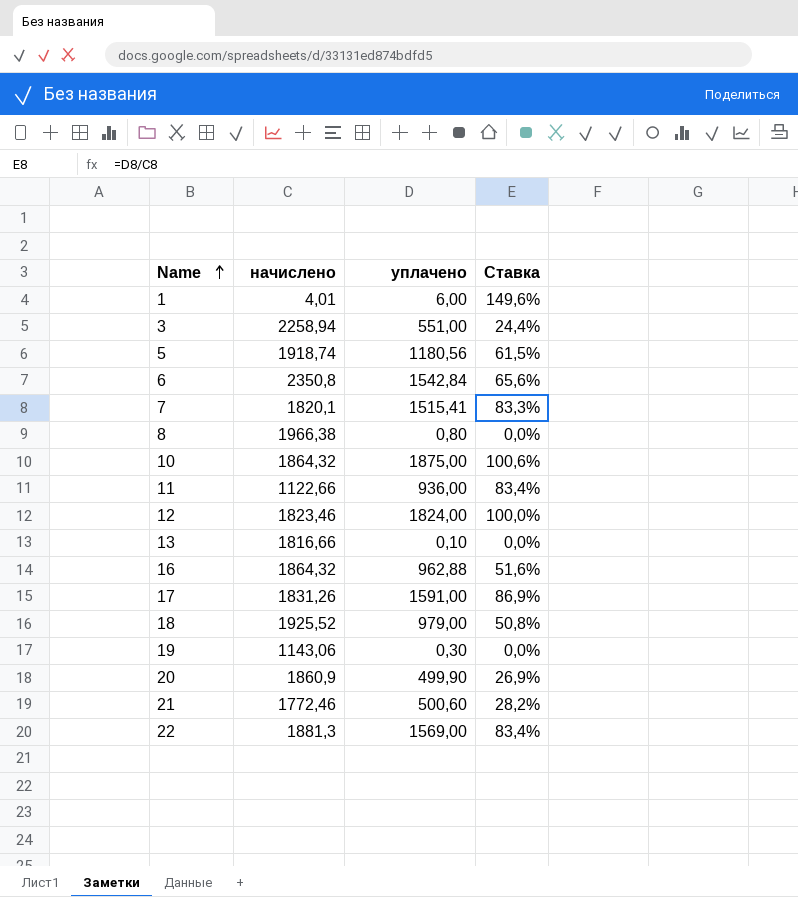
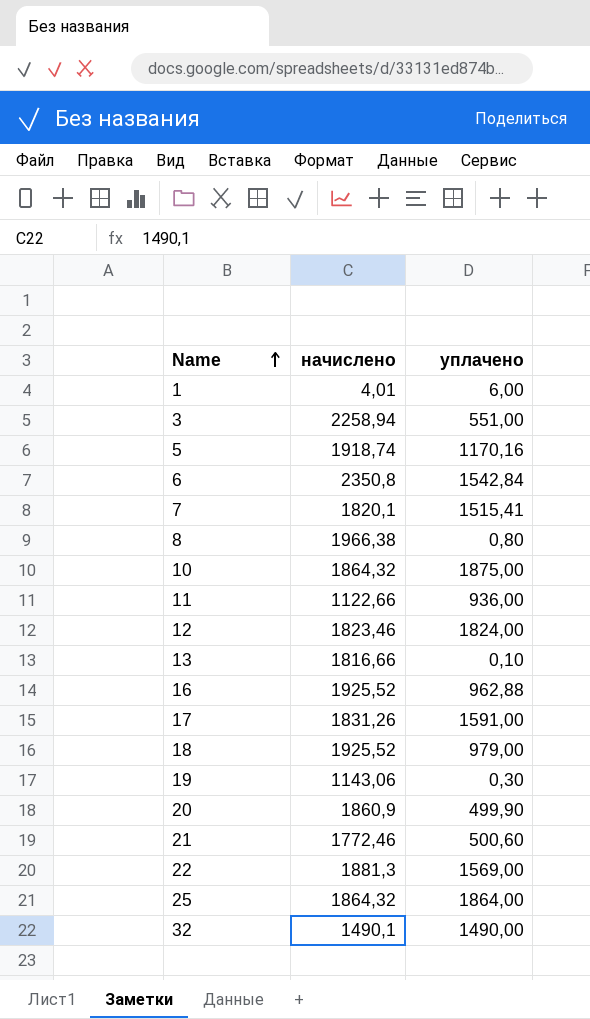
column Ставка | formula: [уплачено] / [начислено] -> none
5 | уплачено: 1180,56 -> 1170,16
16 | начислено: 1864,32 -> 1925,52
row 25: none -> 1864,32 | 1864,00
row 32: none -> 1490,1 | 1490,00

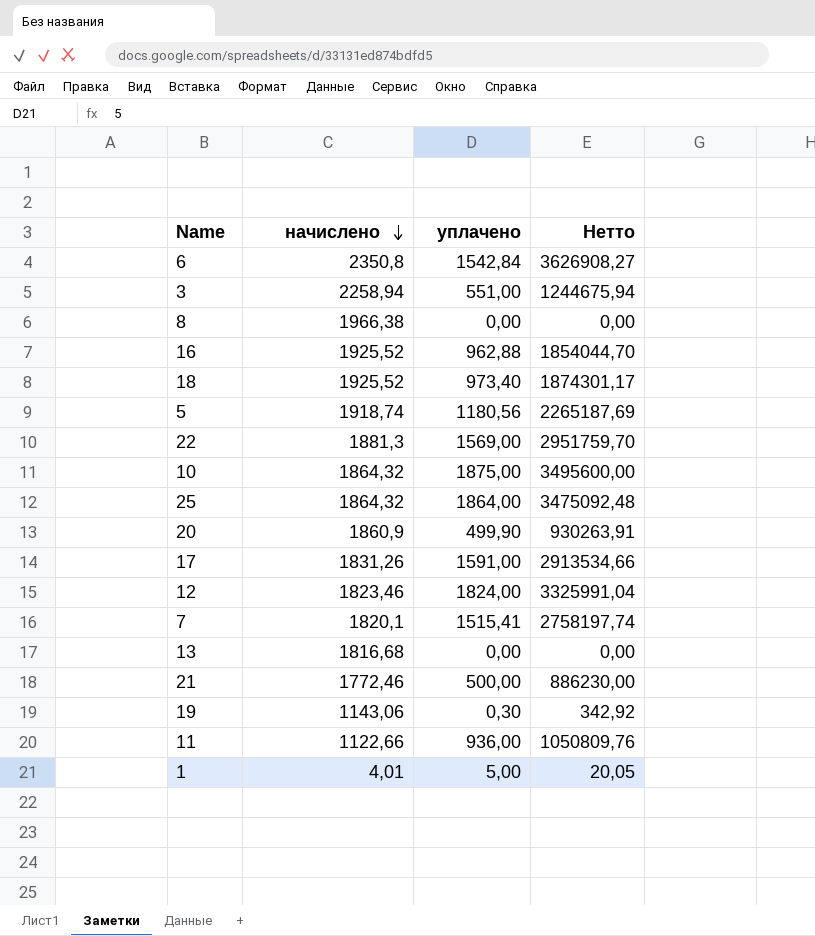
row order: Name ascending -> начислено descending
column Нетто | formula: none -> [начислено] * [уплачено]
row 32: 1490,1 | 1490,00 -> none
8 | уплачено: 0,80 -> 0,00
18 | уплачено: 979,00 -> 973,40
5 | уплачено: 1170,16 -> 1180,56
13 | начислено: 1816,66 -> 1816,68
13 | уплачено: 0,10 -> 0,00
21 | уплачено: 500,60 -> 500,00
1 | уплачено: 6,00 -> 5,00

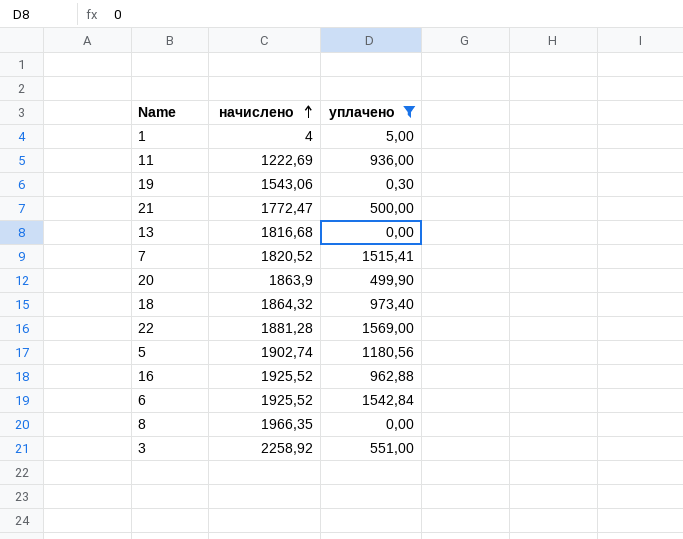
filter: none -> уплачено <= 1569,00
row order: начислено descending -> начислено ascending
column Нетто | formula: [начислено] * [уплачено] -> none
1 | начислено: 4,01 -> 4
11 | начислено: 1122,66 -> 1222,69
19 | начислено: 1143,06 -> 1543,06
21 | начислено: 1772,46 -> 1772,47
7 | начислено: 1820,1 -> 1820,52
20 | начислено: 1860,9 -> 1863,9
18 | начислено: 1925,52 -> 1864,32
22 | начислено: 1881,3 -> 1881,28
5 | начислено: 1918,74 -> 1902,74
6 | начислено: 2350,8 -> 1925,52
8 | начислено: 1966,38 -> 1966,35
3 | начислено: 2258,94 -> 2258,92

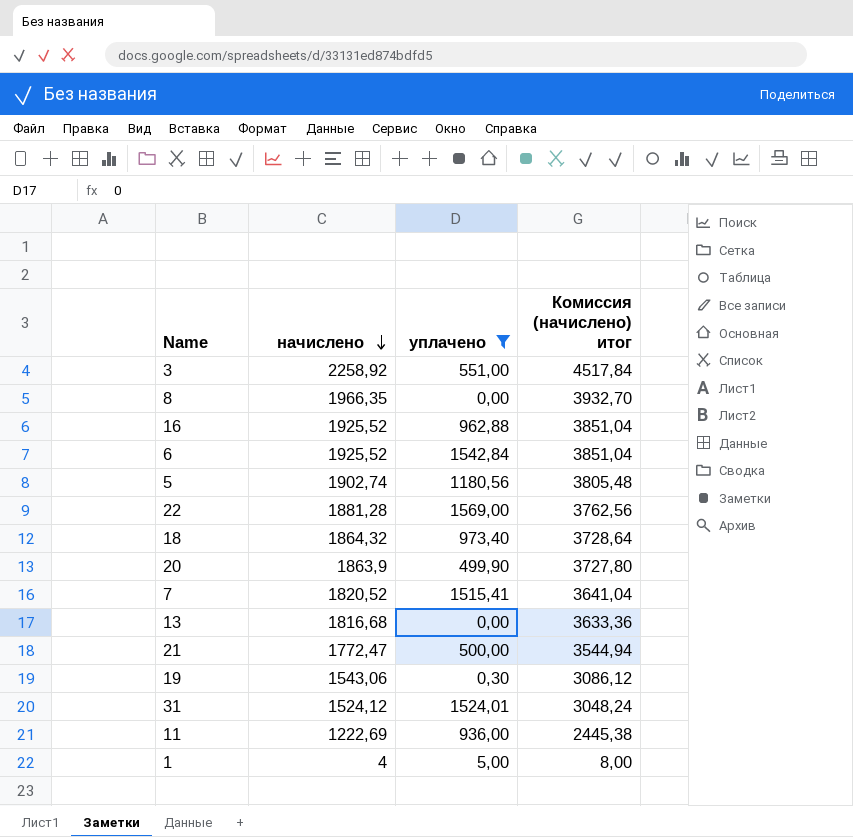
row order: начислено ascending -> начислено descending
column Комиссия (начислено) итог | formula: none -> [начислено] * 2
row 31: none -> 1524,12 | 1524,01 | 3048,24

